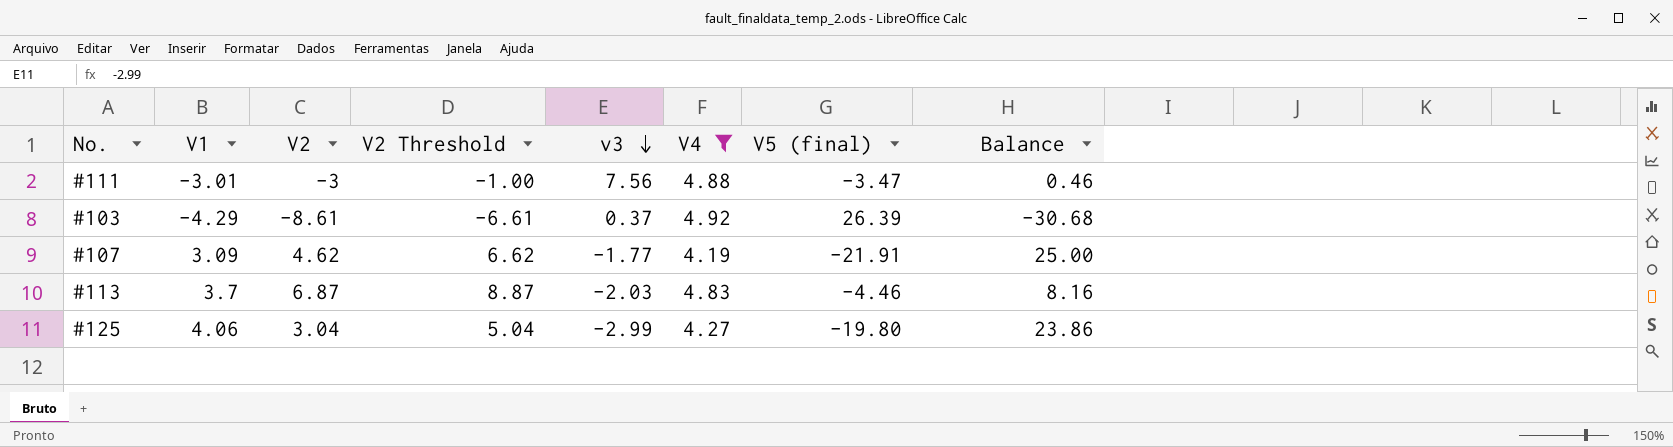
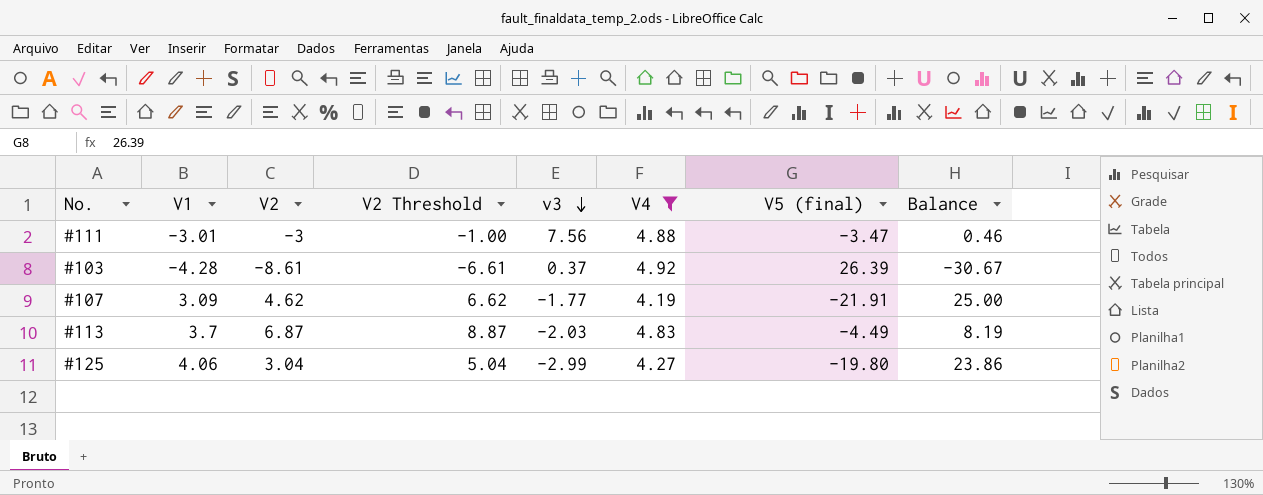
#103 | V1: -4.29 -> -4.28
#103 | Balance: -30.68 -> -30.67
#113 | V5 (final): -4.46 -> -4.49
#113 | Balance: 8.16 -> 8.19

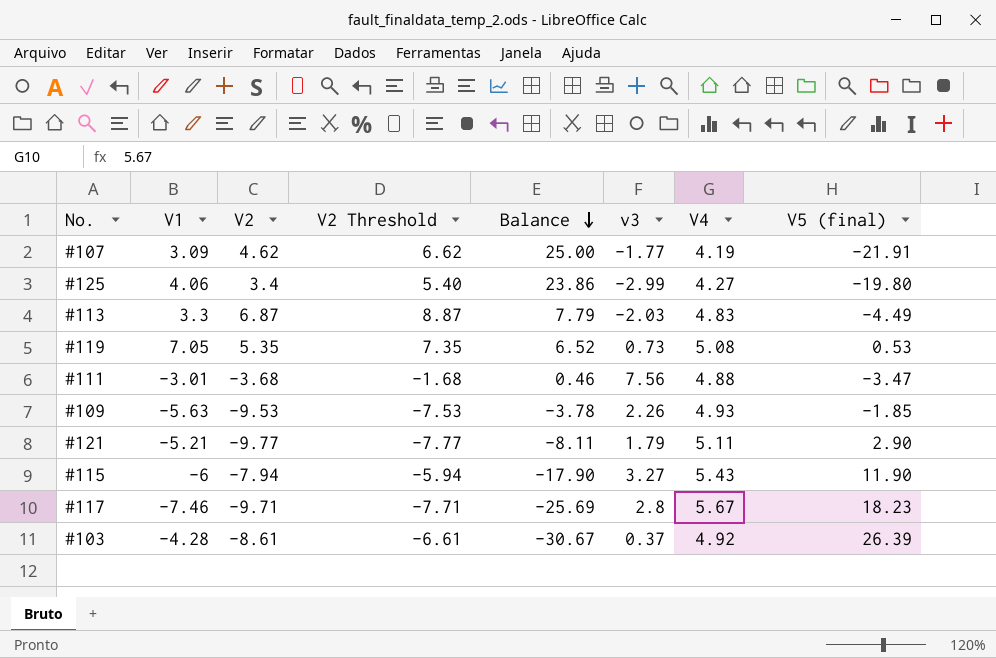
filter: V4 <= 4.92 -> none
row order: v3 descending -> Balance descending
column Balance | position: 8 -> 5
#125 | V2: 3.04 -> 3.4
#125 | V2 Threshold: 5.04 -> 5.40
#113 | V1: 3.7 -> 3.3
#113 | Balance: 8.19 -> 7.79
#111 | V2: -3 -> -3.68
#111 | V2 Threshold: -1.00 -> -1.68

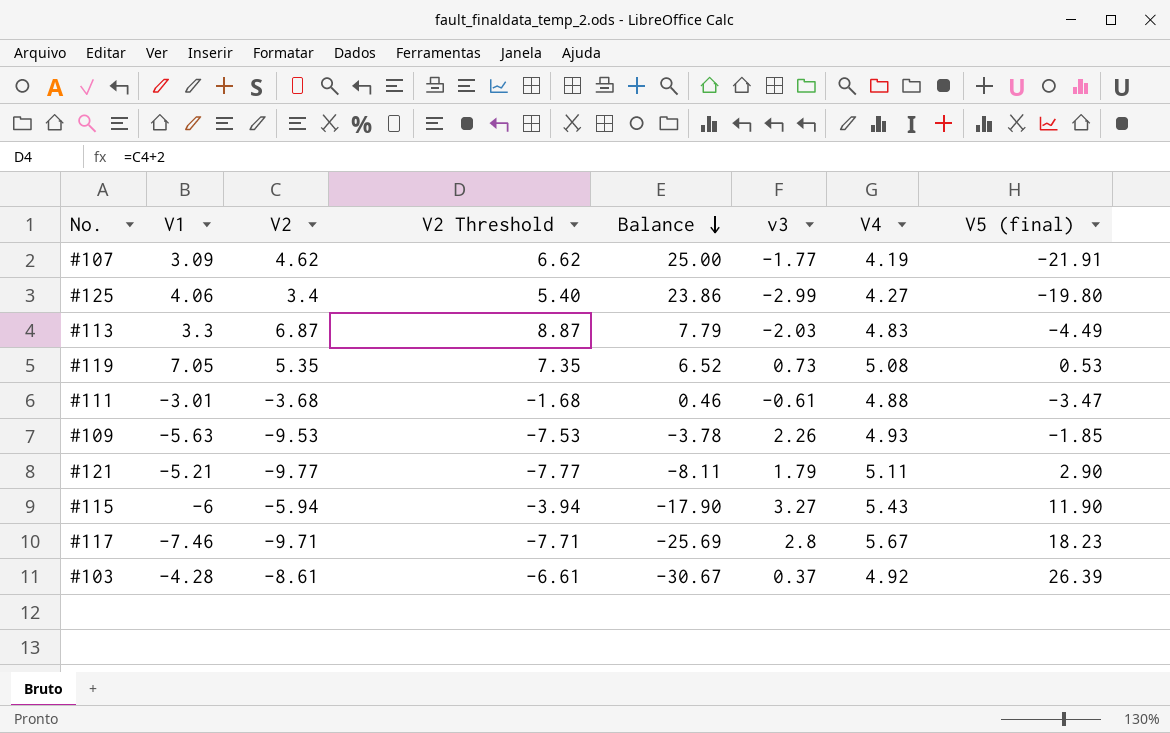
#111 | v3: 7.56 -> -0.61
#115 | V2: -7.94 -> -5.94
#115 | V2 Threshold: -5.94 -> -3.94

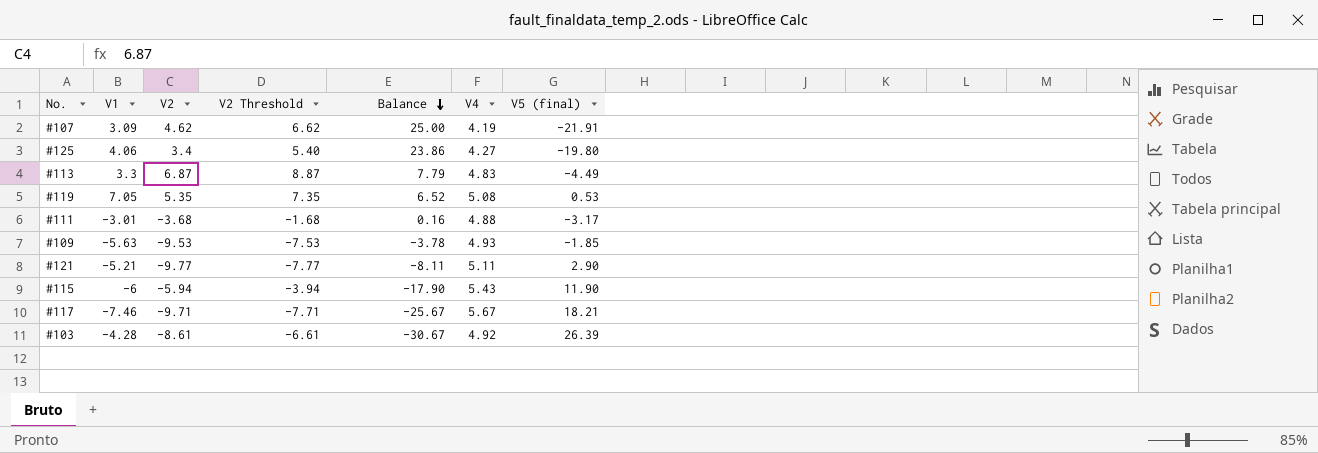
column v3 | position: 6 -> none
#111 | Balance: 0.46 -> 0.16
#111 | V5 (final): -3.47 -> -3.17
#117 | Balance: -25.69 -> -25.67
#117 | V5 (final): 18.23 -> 18.21

